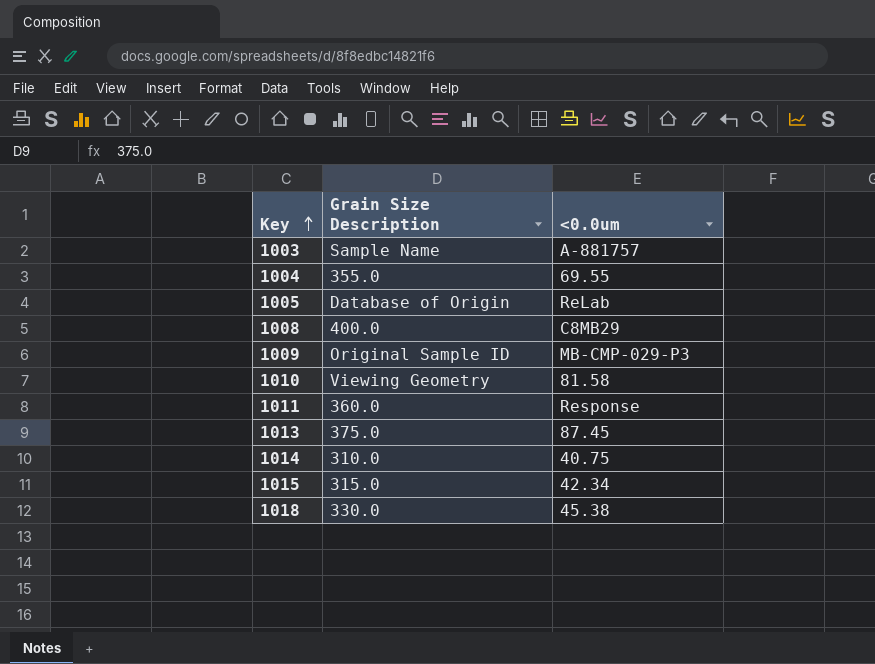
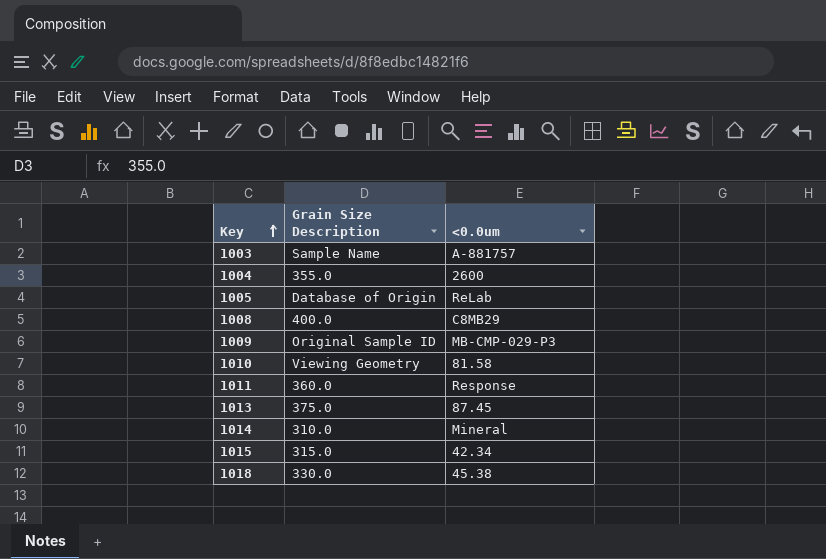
1004 | <0.0um: 69.55 -> 2600
1014 | <0.0um: 40.75 -> Mineral

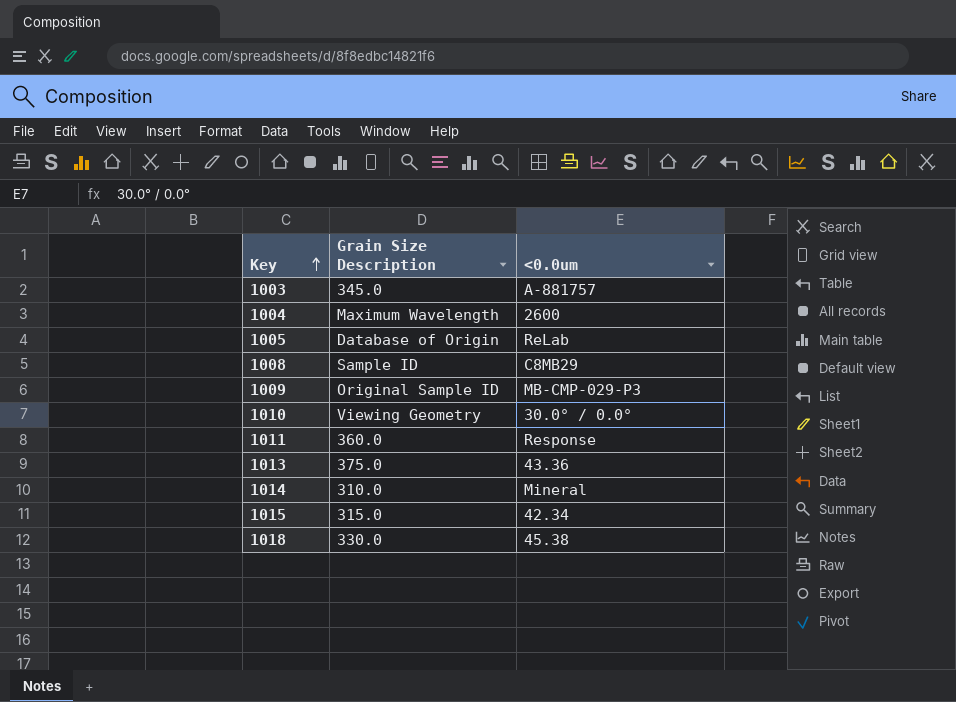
1003 | Grain Size Description: Sample Name -> 345.0
1004 | Grain Size Description: 355.0 -> Maximum Wavelength
1008 | Grain Size Description: 400.0 -> Sample ID
1010 | <0.0um: 81.58 -> 30.0° / 0.0°
1013 | <0.0um: 87.45 -> 43.36

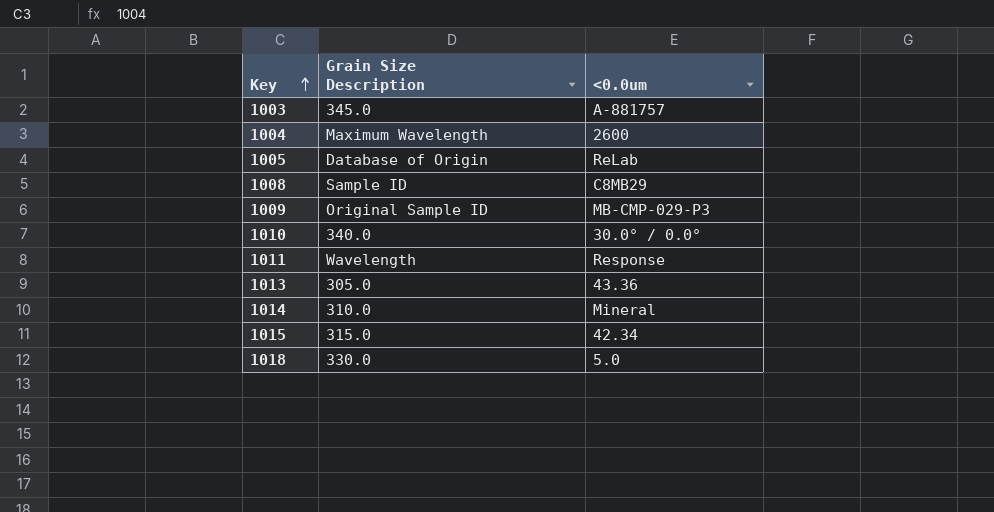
1010 | Grain Size Description: Viewing Geometry -> 340.0
1011 | Grain Size Description: 360.0 -> Wavelength
1013 | Grain Size Description: 375.0 -> 305.0
1018 | <0.0um: 45.38 -> 5.0

